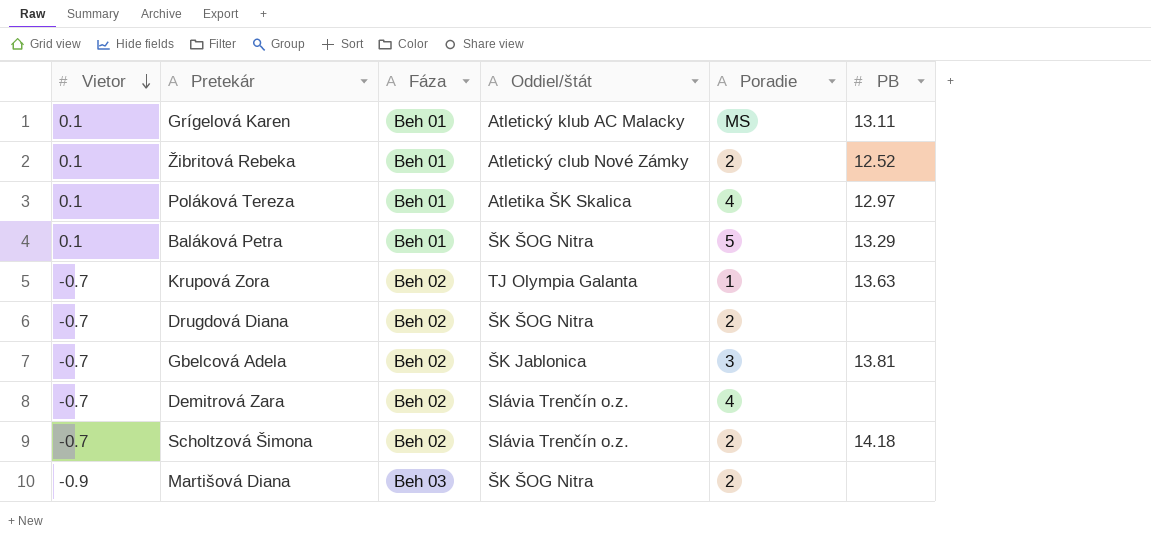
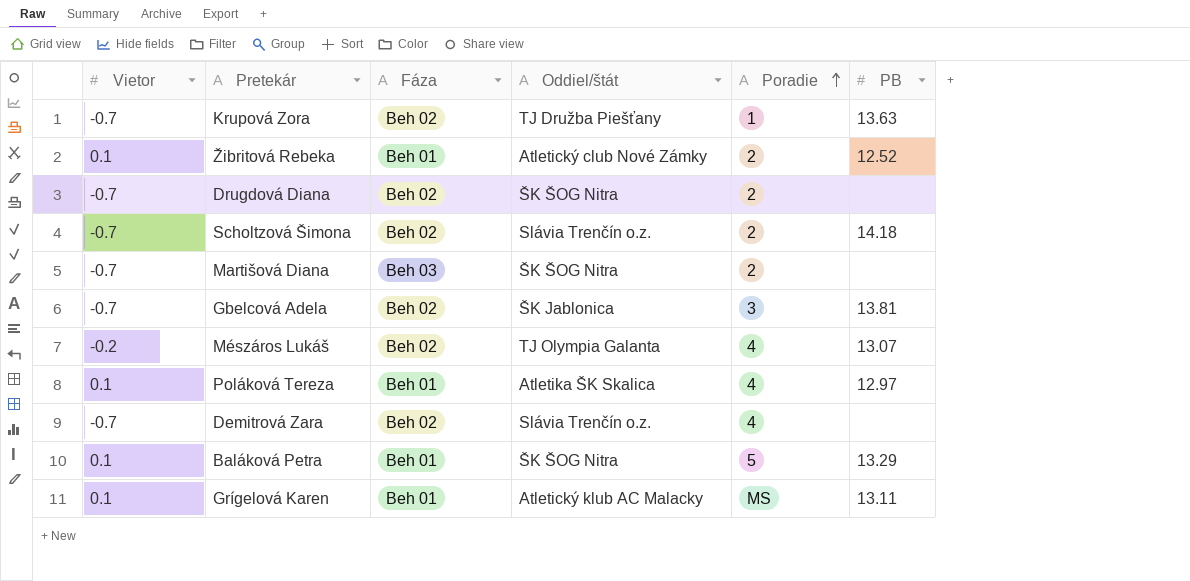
row order: Vietor descending -> Poradie ascending
Krupová Zora | Oddiel/štát: TJ Olympia Galanta -> TJ Družba Piešťany
Martišová Diana | Vietor: -0.9 -> -0.7
row Mészáros Lukáš: none -> -0.2 | Beh 02 | TJ Olympia Galanta | 4 | 13.07

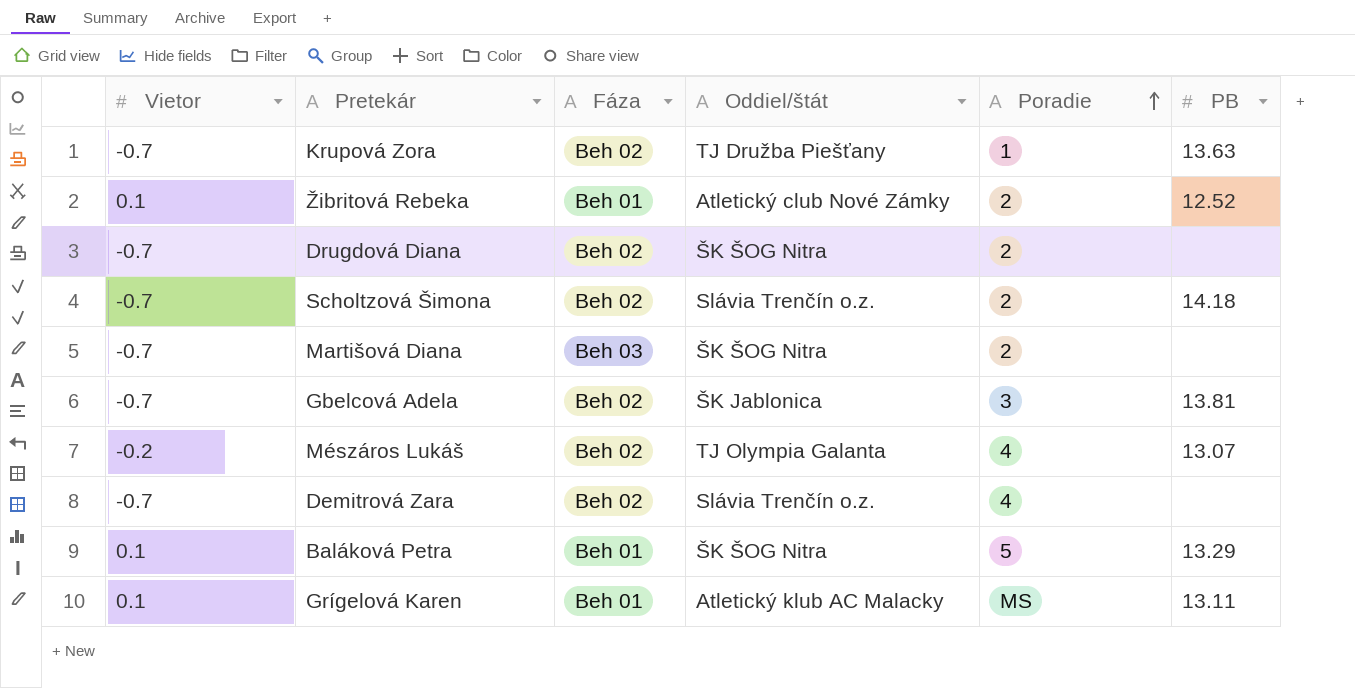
row Poláková Tereza: 0.1 | Beh 01 | Atletika ŠK Skalica | 4 | 12.97 -> none

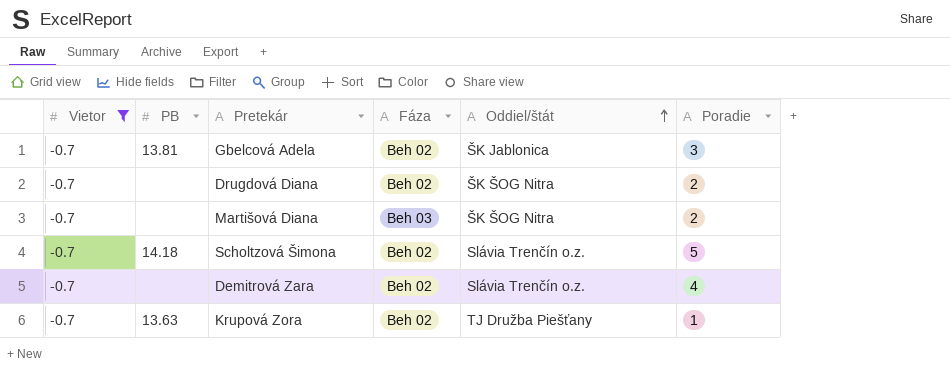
filter: none -> Vietor = -0.7
row order: Poradie ascending -> Oddiel/štát ascending
column PB | position: 6 -> 2
Scholtzová Šimona | Poradie: 2 -> 5

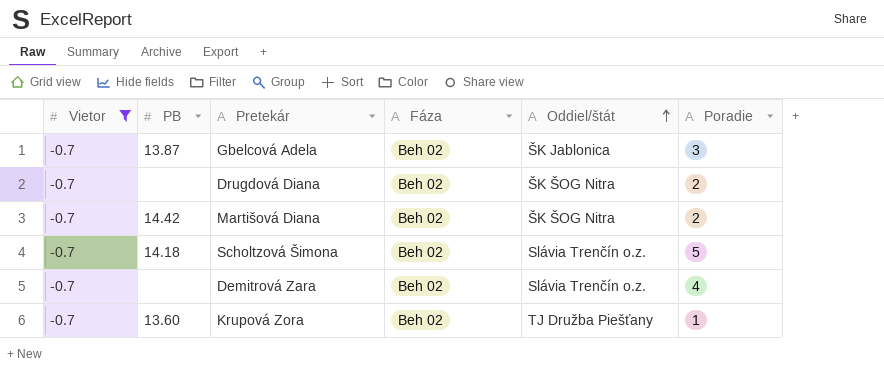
Gbelcová Adela | PB: 13.81 -> 13.87
Martišová Diana | PB: none -> 14.42
Martišová Diana | Fáza: Beh 03 -> Beh 02
Krupová Zora | PB: 13.63 -> 13.60

